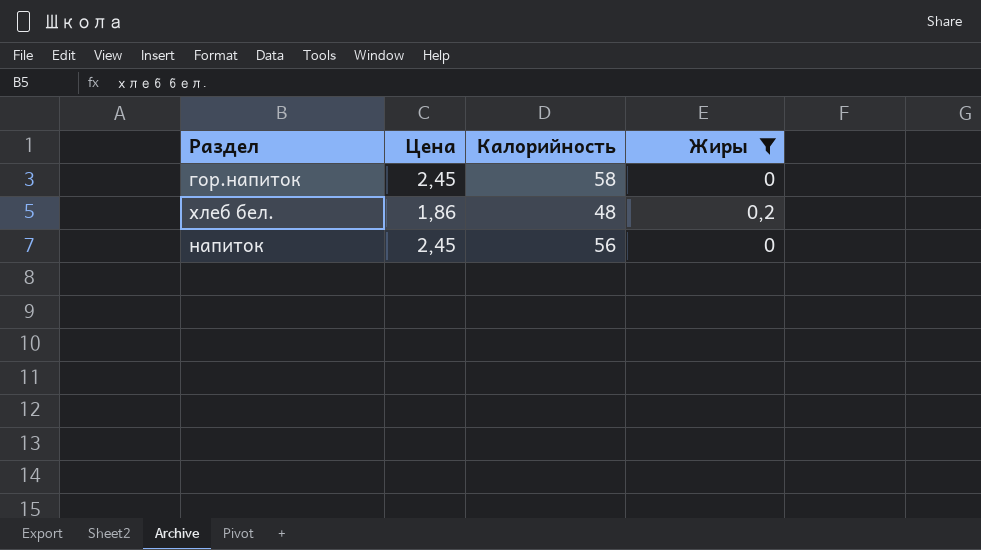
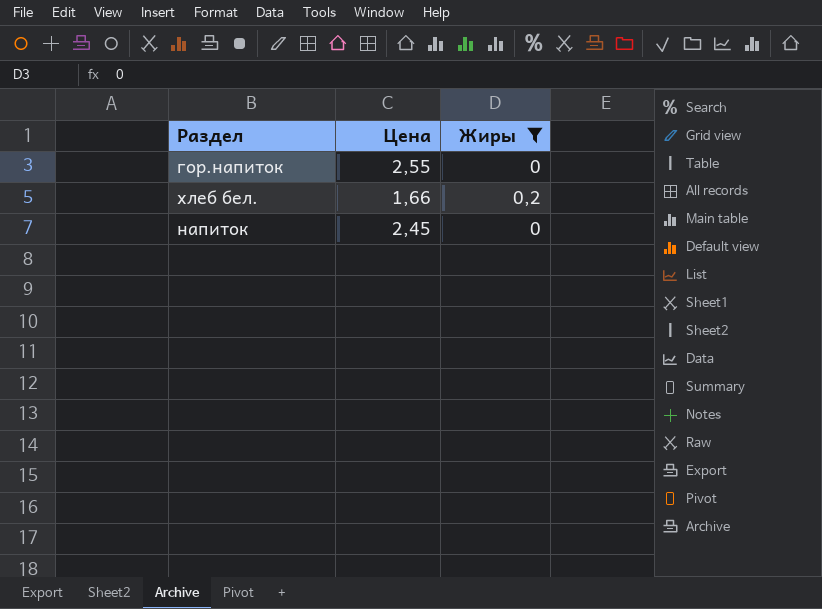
column Калорийность | position: 3 -> none
гор.напиток | Цена: 2,45 -> 2,55
хлеб бел. | Цена: 1,86 -> 1,66

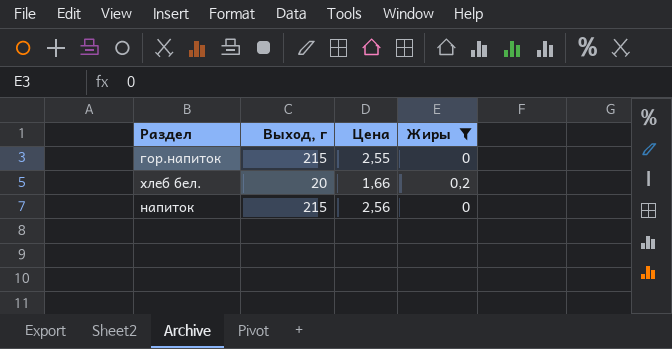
column Выход, г | position: none -> 2
напиток | Цена: 2,45 -> 2,56

